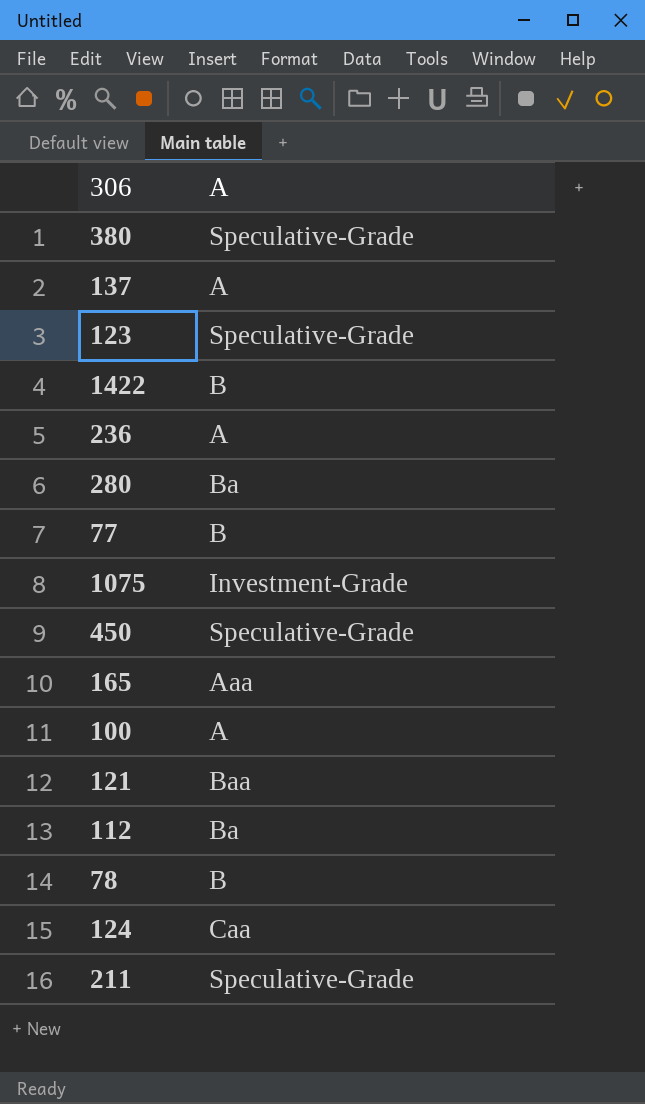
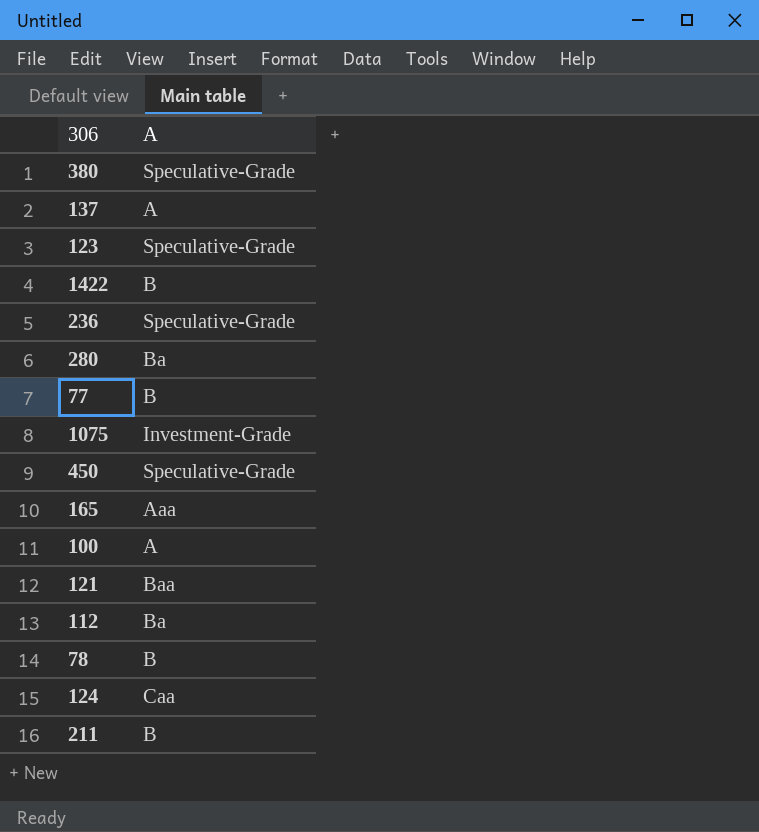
236 | A: A -> Speculative-Grade
211 | A: Speculative-Grade -> B

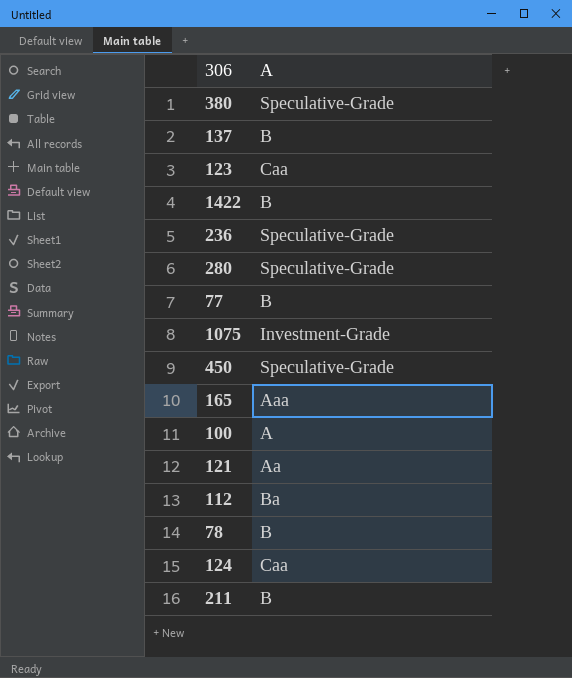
137 | A: A -> B
123 | A: Speculative-Grade -> Caa
280 | A: Ba -> Speculative-Grade
121 | A: Baa -> Aa

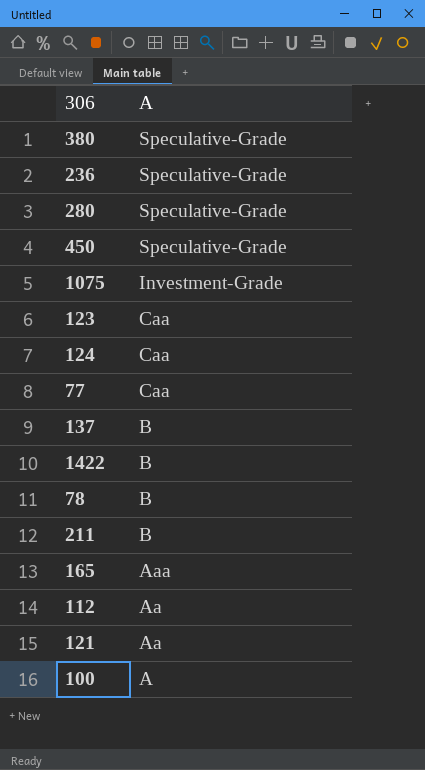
row order: none -> A descending
77 | A: B -> Caa
112 | A: Ba -> Aa

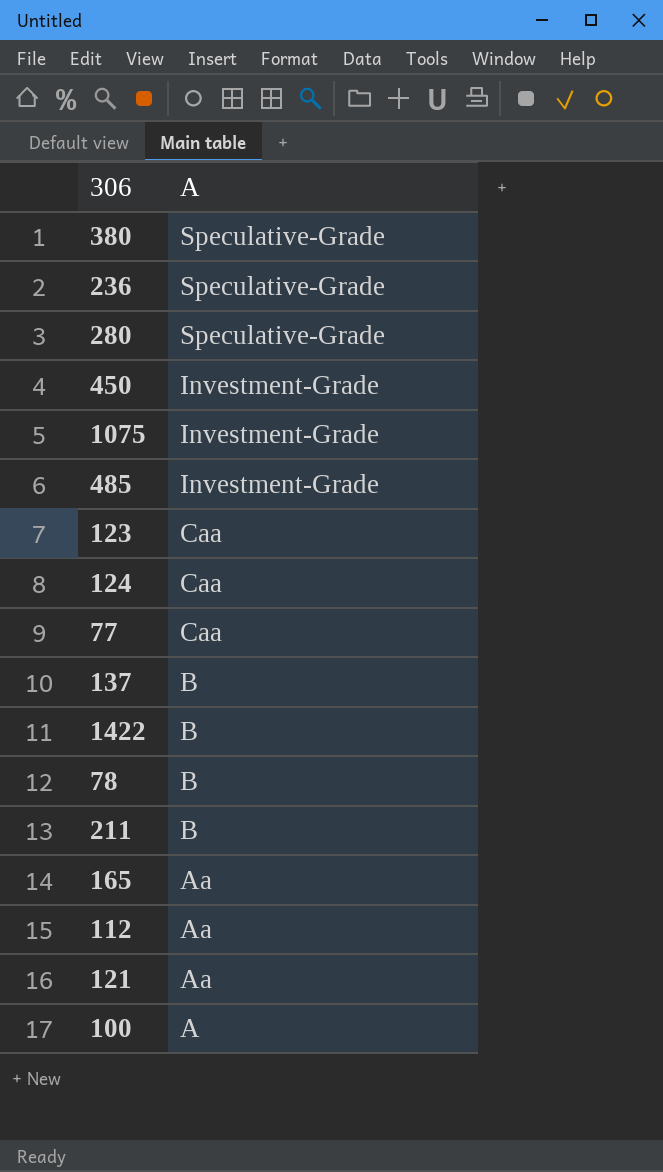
450 | A: Speculative-Grade -> Investment-Grade
row 485: none -> Investment-Grade
165 | A: Aaa -> Aa

